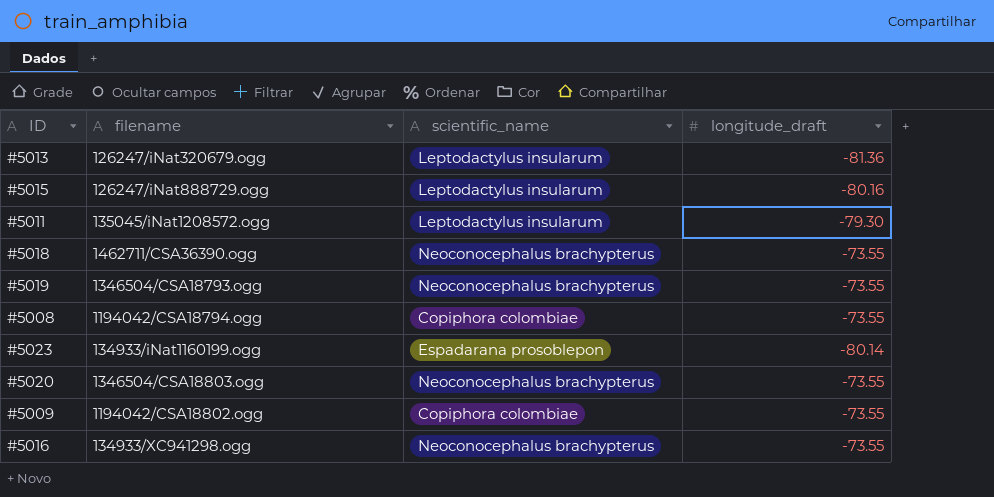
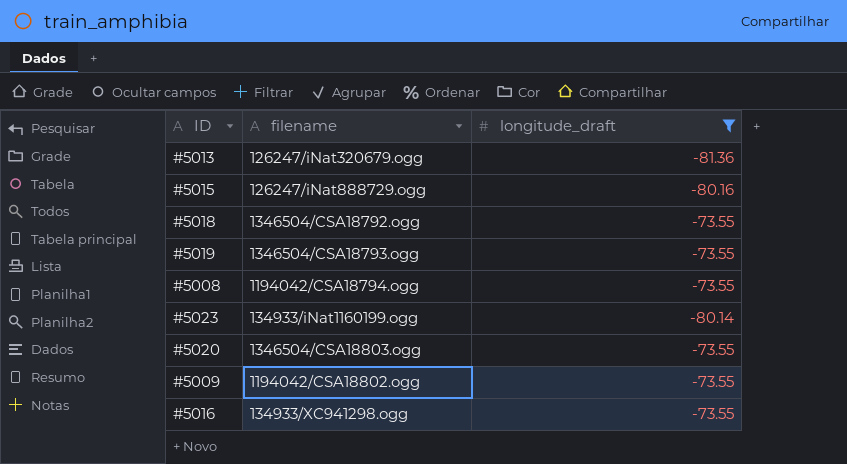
filter: none -> longitude_draft != -79.30
column scientific_name | position: 3 -> none
#5018 | filename: 1462711/CSA36390.ogg -> 1346504/CSA18792.ogg

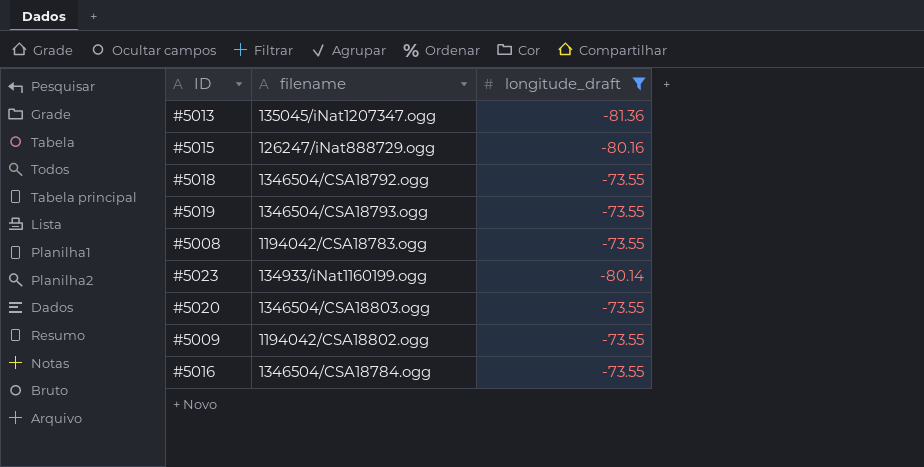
#5013 | filename: 126247/iNat320679.ogg -> 135045/iNat1207347.ogg
#5008 | filename: 1194042/CSA18794.ogg -> 1194042/CSA18783.ogg
#5016 | filename: 134933/XC941298.ogg -> 1346504/CSA18784.ogg

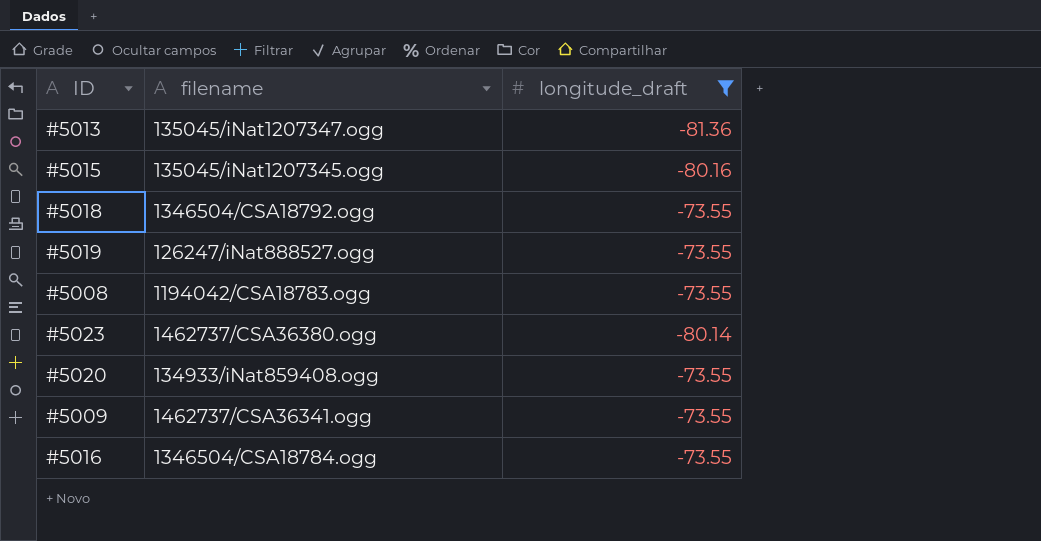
#5015 | filename: 126247/iNat888729.ogg -> 135045/iNat1207345.ogg
#5019 | filename: 1346504/CSA18793.ogg -> 126247/iNat888527.ogg
#5023 | filename: 134933/iNat1160199.ogg -> 1462737/CSA36380.ogg
#5020 | filename: 1346504/CSA18803.ogg -> 134933/iNat859408.ogg
#5009 | filename: 1194042/CSA18802.ogg -> 1462737/CSA36341.ogg

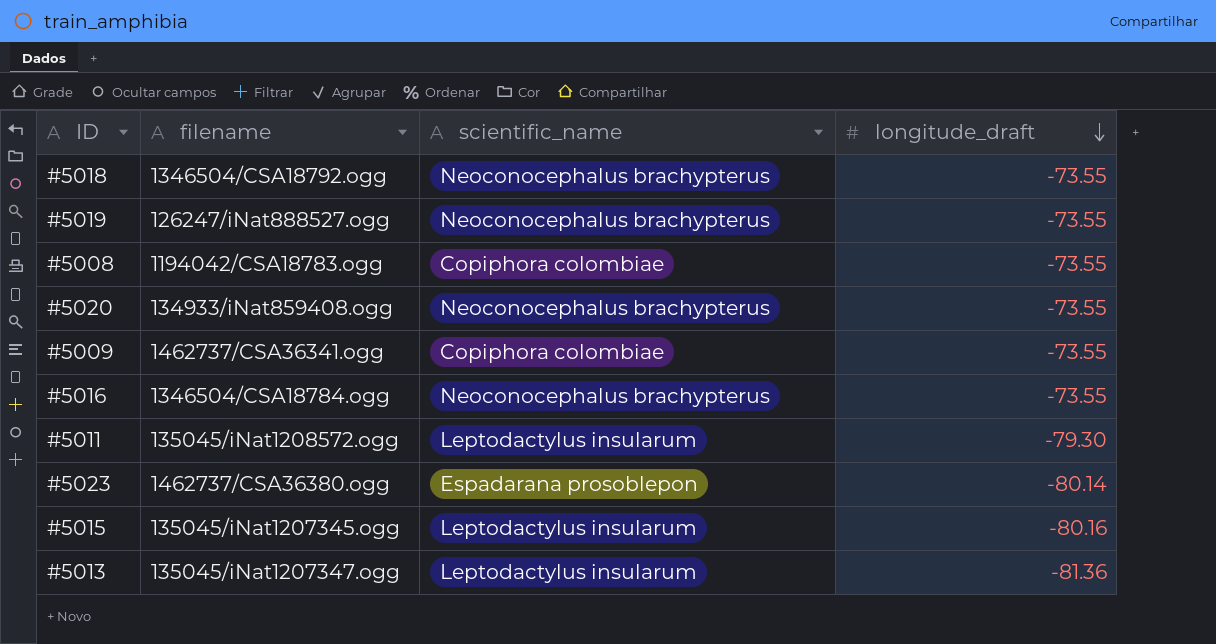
filter: longitude_draft != -79.30 -> none
row order: none -> longitude_draft descending
column scientific_name | position: none -> 3

